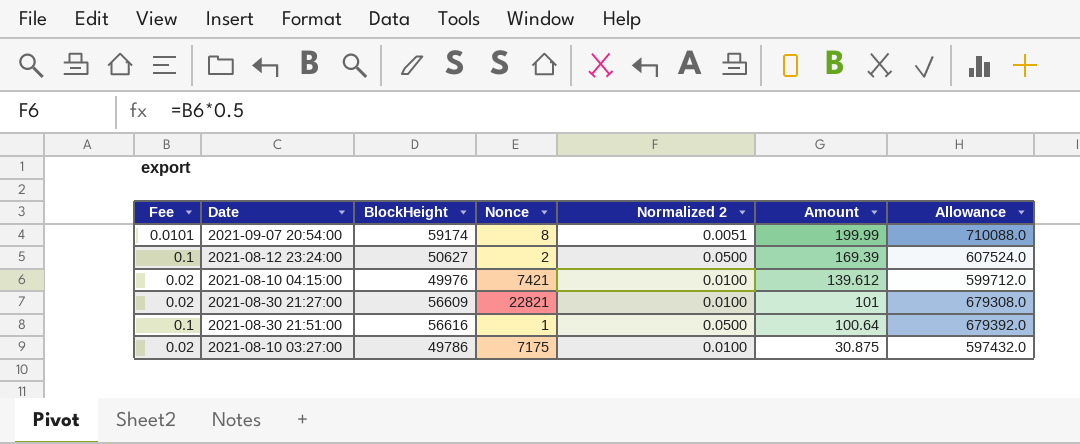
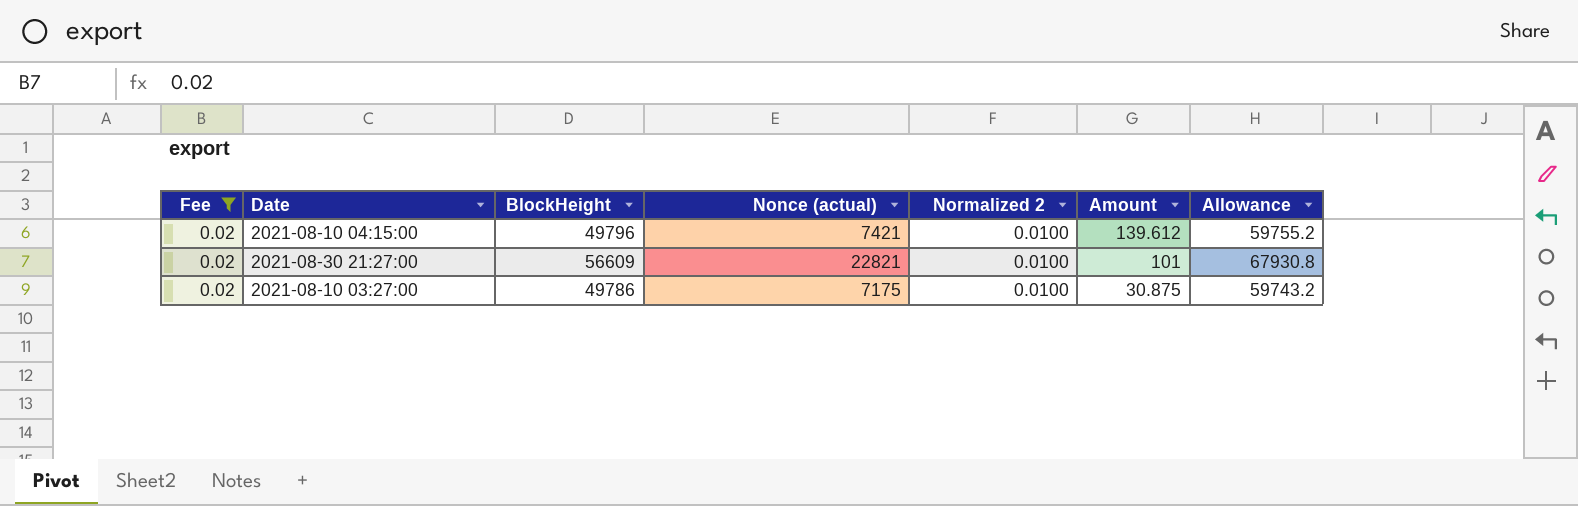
filter: none -> Fee = 0.02
column name: Nonce -> Nonce (actual)
column Allowance | formula: [BlockHeight] * 12 -> [BlockHeight] * 1.2
2021-08-10 04:15:00 | BlockHeight: 49976 -> 49796

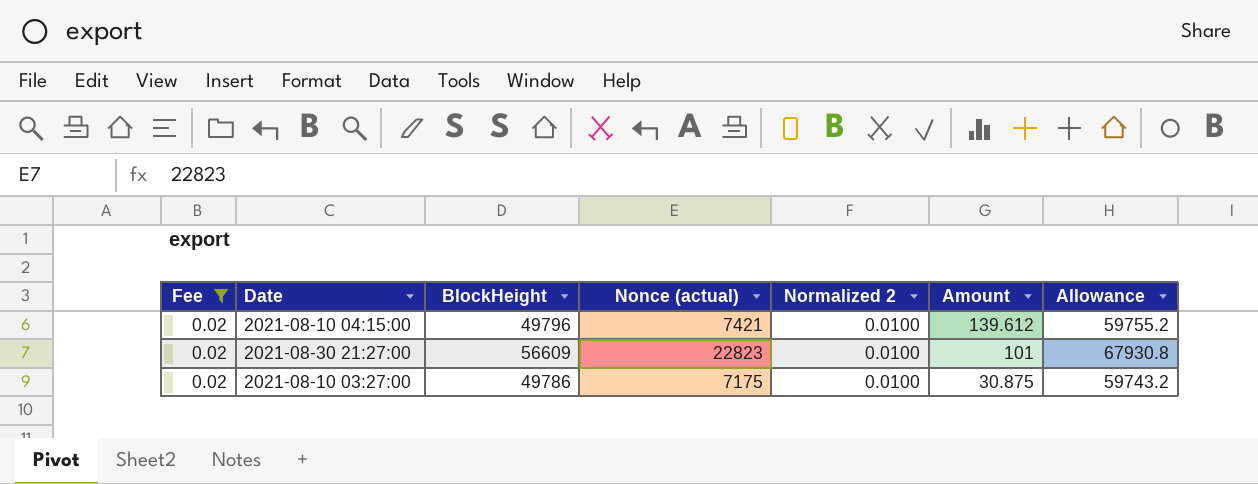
2021-08-30 21:27:00 | Nonce (actual): 22821 -> 22823

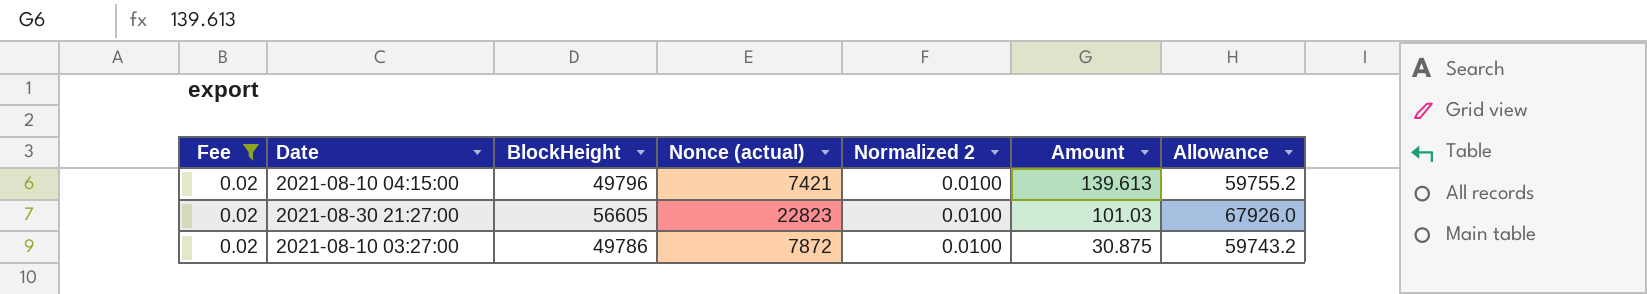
2021-08-10 04:15:00 | Amount: 139.612 -> 139.613
2021-08-30 21:27:00 | BlockHeight: 56609 -> 56605
2021-08-30 21:27:00 | Amount: 101 -> 101.03
2021-08-30 21:27:00 | Allowance: 67930.8 -> 67926.0
2021-08-10 03:27:00 | Nonce (actual): 7175 -> 7872

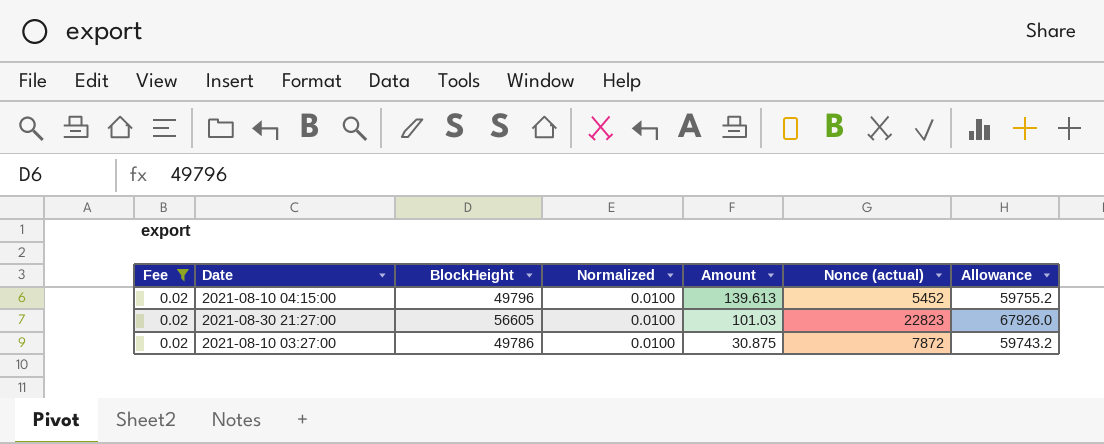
column name: Normalized 2 -> Normalized
column Nonce (actual) | position: 4 -> 6
2021-08-10 04:15:00 | Nonce (actual): 7421 -> 5452

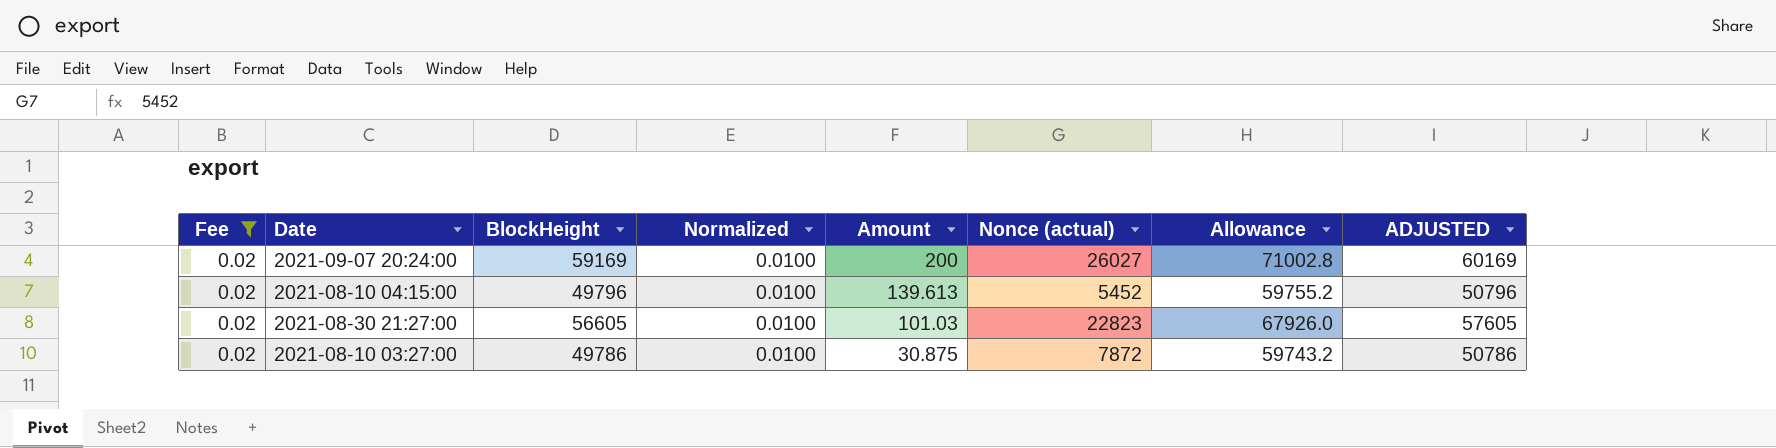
column ADJUSTED | formula: none -> [BlockHeight] + 1000
row 2021-09-07 20:24:00: none -> 0.02 | 59169 | 0.0100 | 200 | 26027 | 71002.8 | 60169

